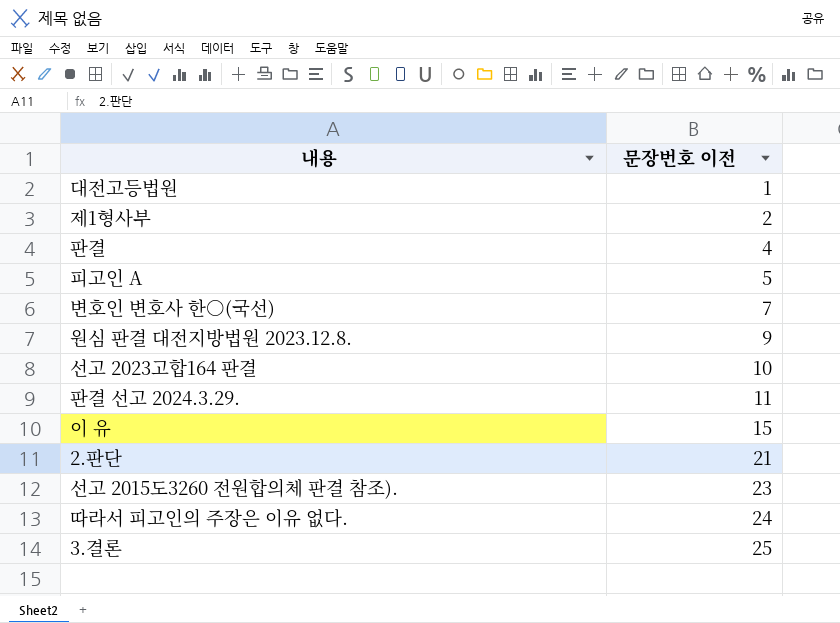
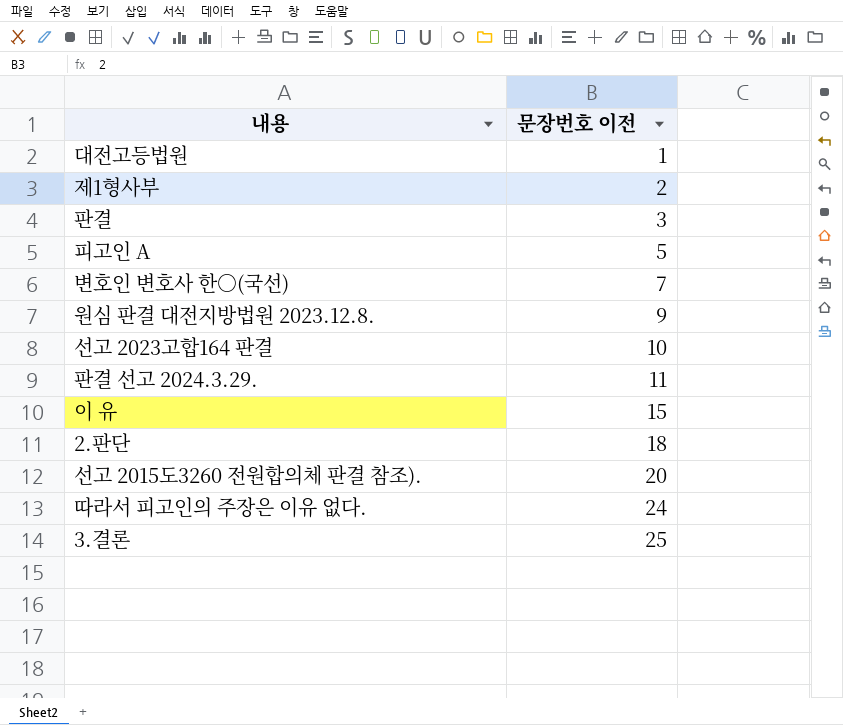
판결 | 문장번호 이전: 4 -> 3
2.판단 | 문장번호 이전: 21 -> 18
선고 2015도3260 전원합의체 판결 참조). | 문장번호 이전: 23 -> 20

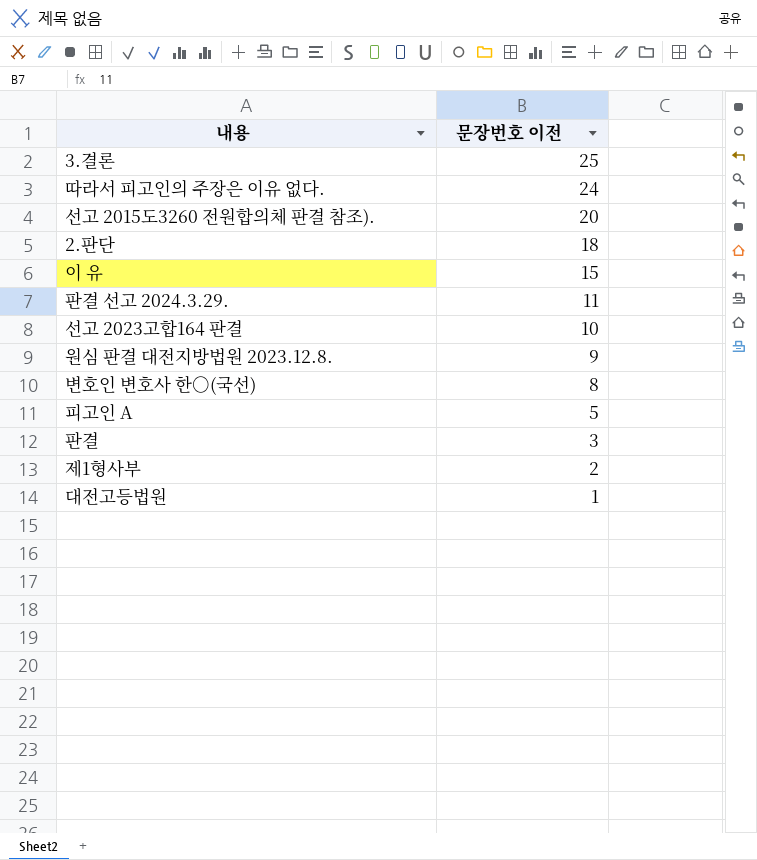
row order: 문장번호 이전 ascending -> 문장번호 이전 descending
변호인 변호사 한○(국선) | 문장번호 이전: 7 -> 8

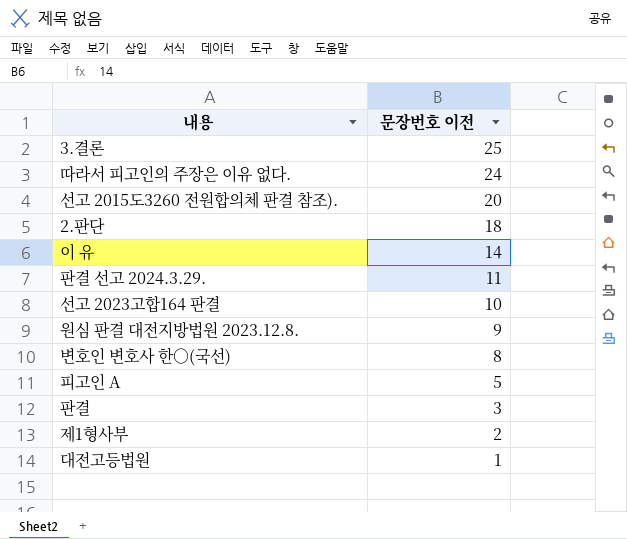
이 유 | 문장번호 이전: 15 -> 14

